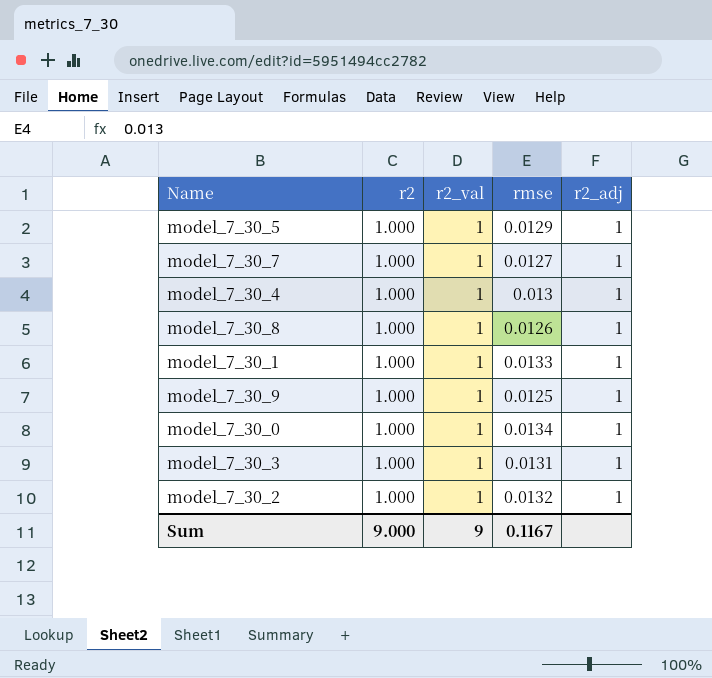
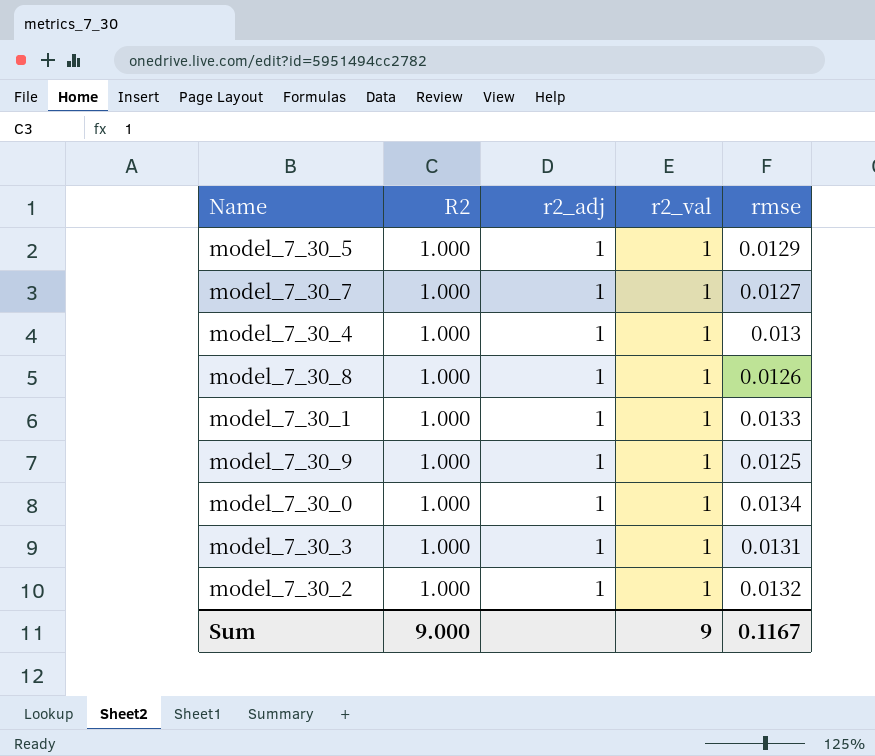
column name: r2 -> R2
column r2_adj | position: 5 -> 3

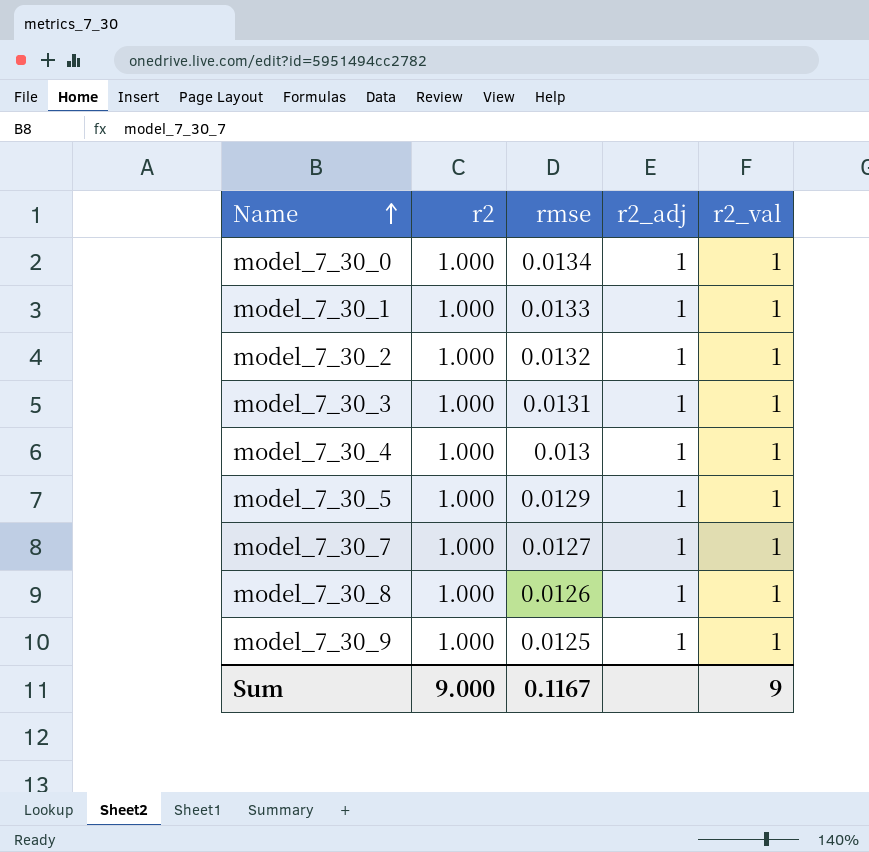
row order: none -> Name ascending
column name: R2 -> r2
column rmse | position: 5 -> 3

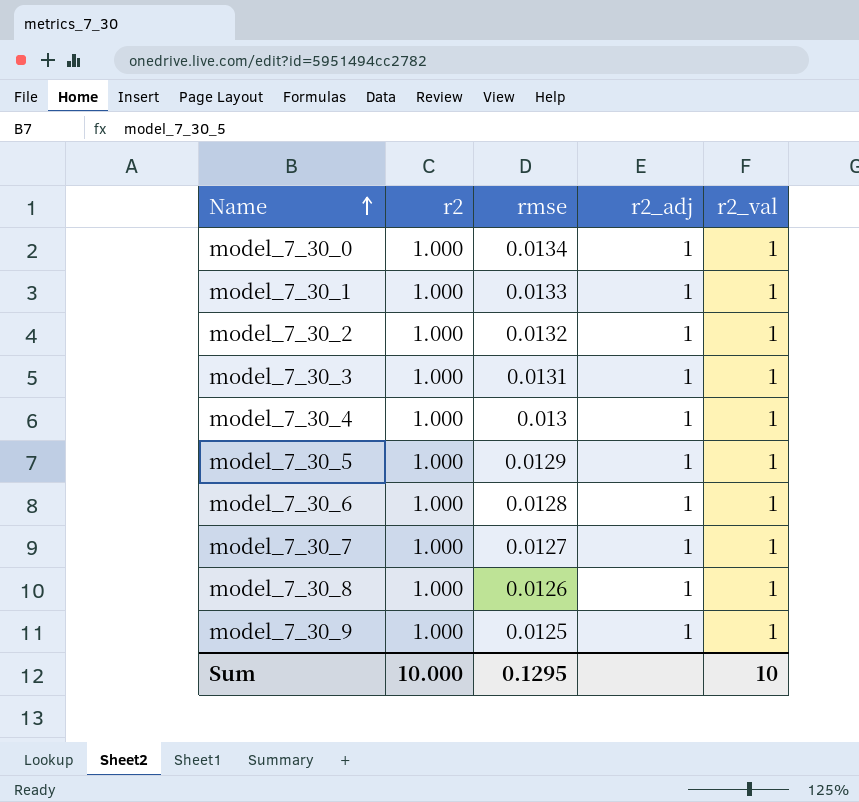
row model_7_30_6: none -> 1.000 | 0.0128 | 1 | 1
Sum | r2: 9.000 -> 10.000
Sum | rmse: 0.1167 -> 0.1295
Sum | r2_val: 9 -> 10

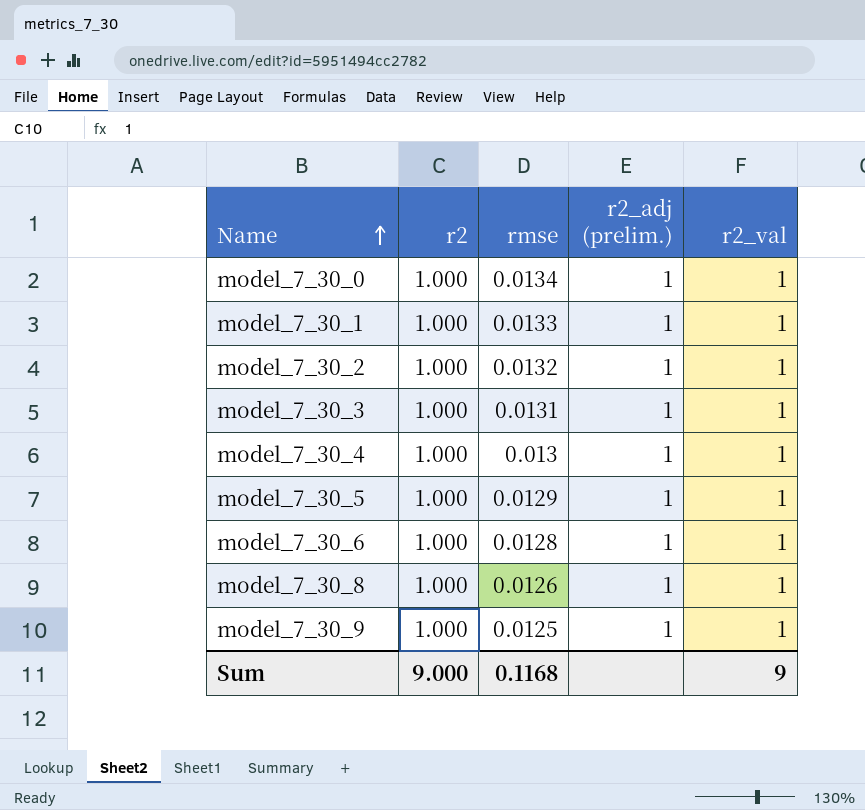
column name: r2_adj -> r2_adj (prelim.)
row model_7_30_7: 1.000 | 0.0127 | 1 | 1 -> none
Sum | r2: 10.000 -> 9.000
Sum | rmse: 0.1295 -> 0.1168
Sum | r2_val: 10 -> 9

